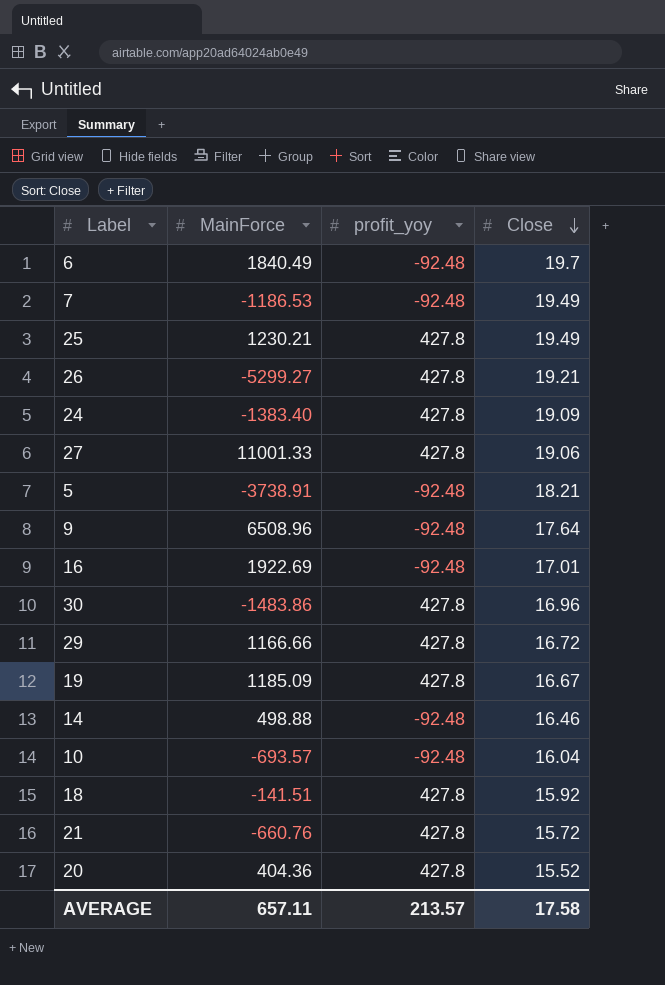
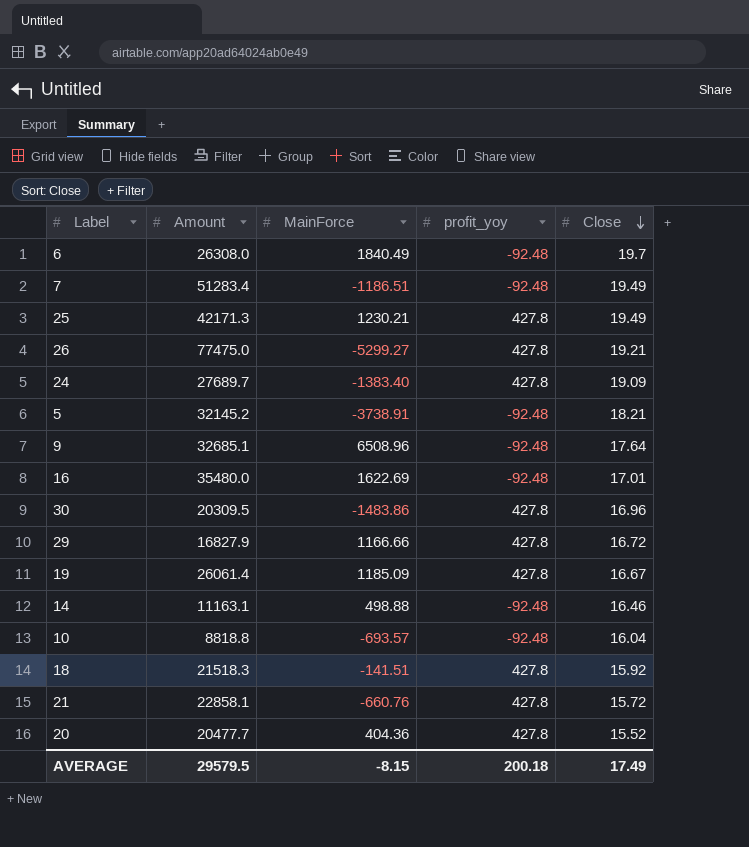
column Amount | position: none -> 2
row 27: 11001.33 | 427.8 | 19.06 -> none
7 | MainForce: -1186.53 -> -1186.51
16 | MainForce: 1922.69 -> 1622.69
AVERAGE | MainForce: 657.11 -> -8.15
AVERAGE | profit_yoy: 213.57 -> 200.18
AVERAGE | Close: 17.58 -> 17.49

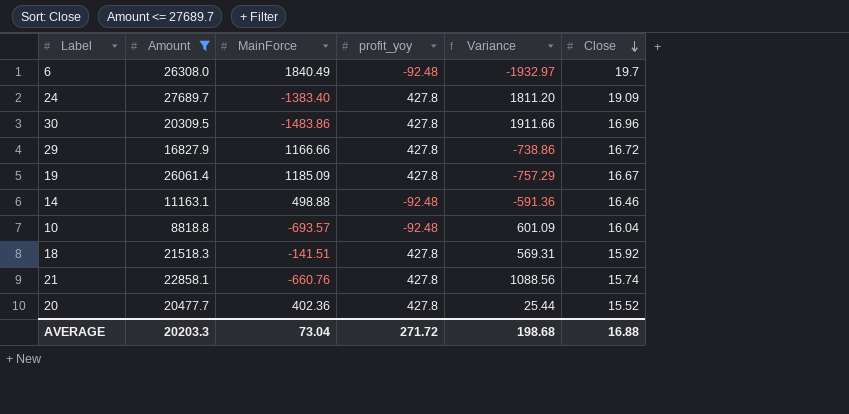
filter: none -> Amount <= 27689.7
column Variance | formula: none -> [profit_yoy] - [MainForce]
21 | Close: 15.72 -> 15.74
20 | MainForce: 404.36 -> 402.36
AVERAGE | Amount: 29579.5 -> 20203.3
AVERAGE | MainForce: -8.15 -> 73.04
AVERAGE | profit_yoy: 200.18 -> 271.72
AVERAGE | Close: 17.49 -> 16.88

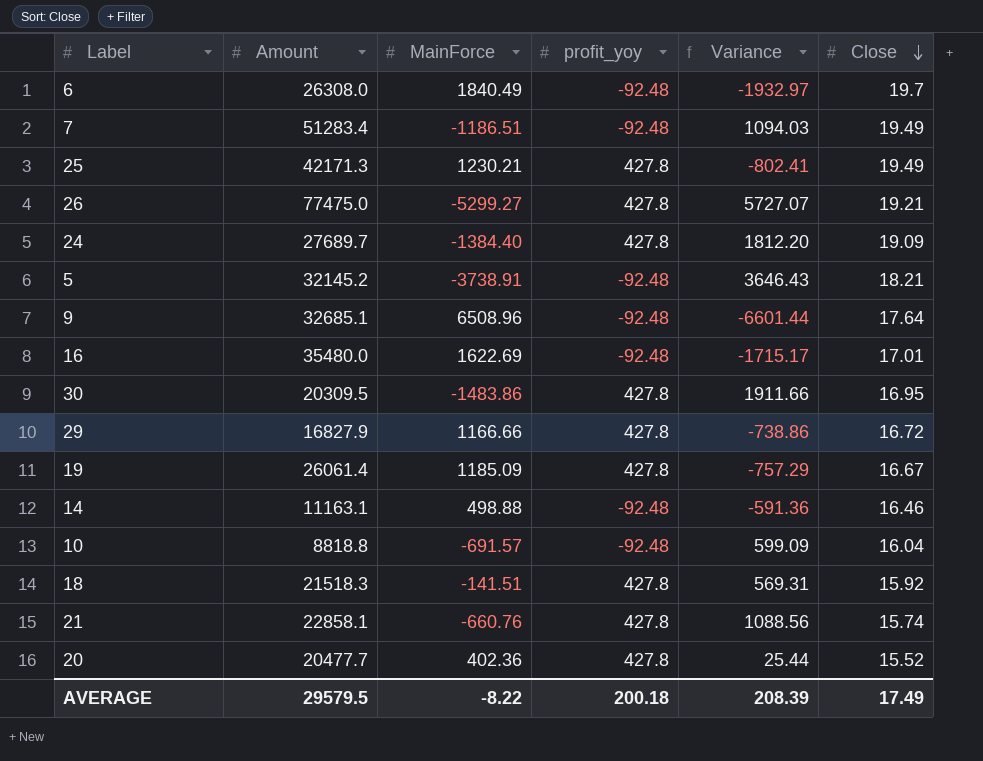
filter: Amount <= 27689.7 -> none
24 | MainForce: -1383.40 -> -1384.40
24 | Variance: 1811.20 -> 1812.20
30 | Close: 16.96 -> 16.95
10 | MainForce: -693.57 -> -691.57
10 | Variance: 601.09 -> 599.09
AVERAGE | Amount: 20203.3 -> 29579.5
AVERAGE | MainForce: 73.04 -> -8.22
AVERAGE | profit_yoy: 271.72 -> 200.18
AVERAGE | Variance: 198.68 -> 208.39
AVERAGE | Close: 16.88 -> 17.49

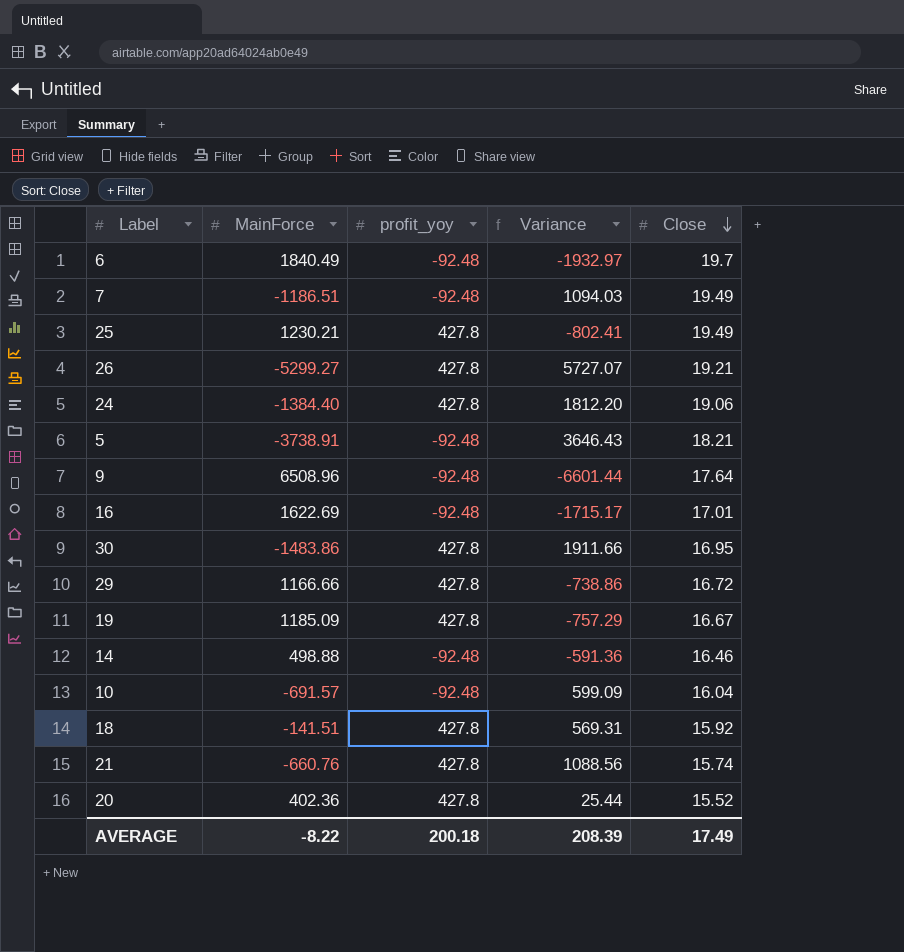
column Amount | position: 2 -> none
24 | Close: 19.09 -> 19.06

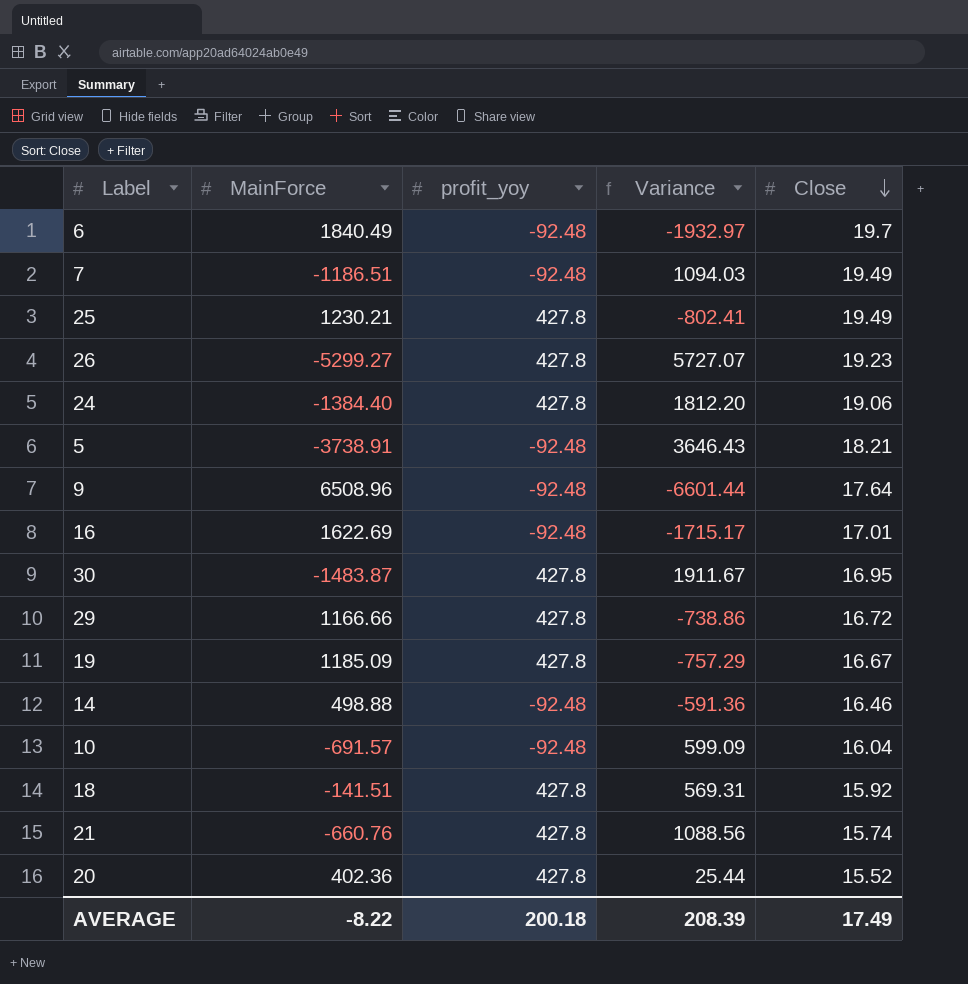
26 | Close: 19.21 -> 19.23
30 | MainForce: -1483.86 -> -1483.87
30 | Variance: 1911.66 -> 1911.67

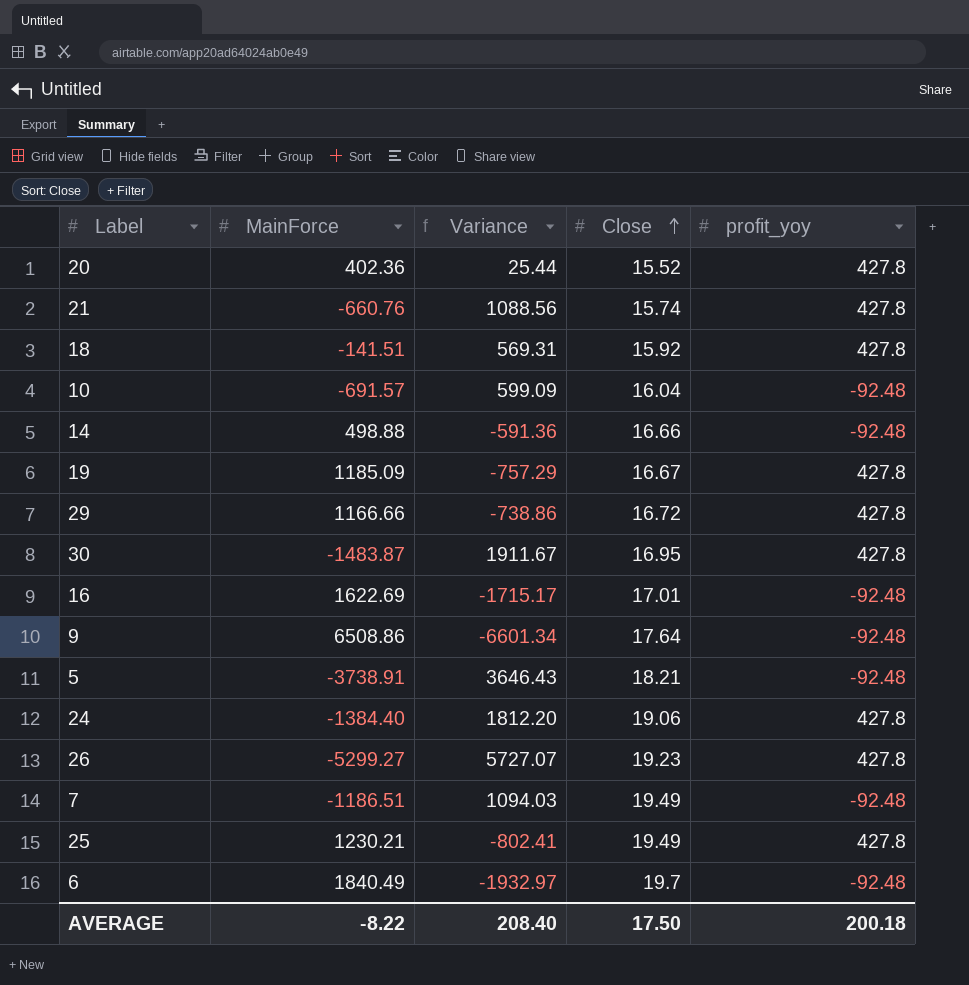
row order: Close descending -> Close ascending
column profit_yoy | position: 3 -> 5
14 | Close: 16.46 -> 16.66
9 | MainForce: 6508.96 -> 6508.86
9 | Variance: -6601.44 -> -6601.34
AVERAGE | Variance: 208.39 -> 208.40
AVERAGE | Close: 17.49 -> 17.50

